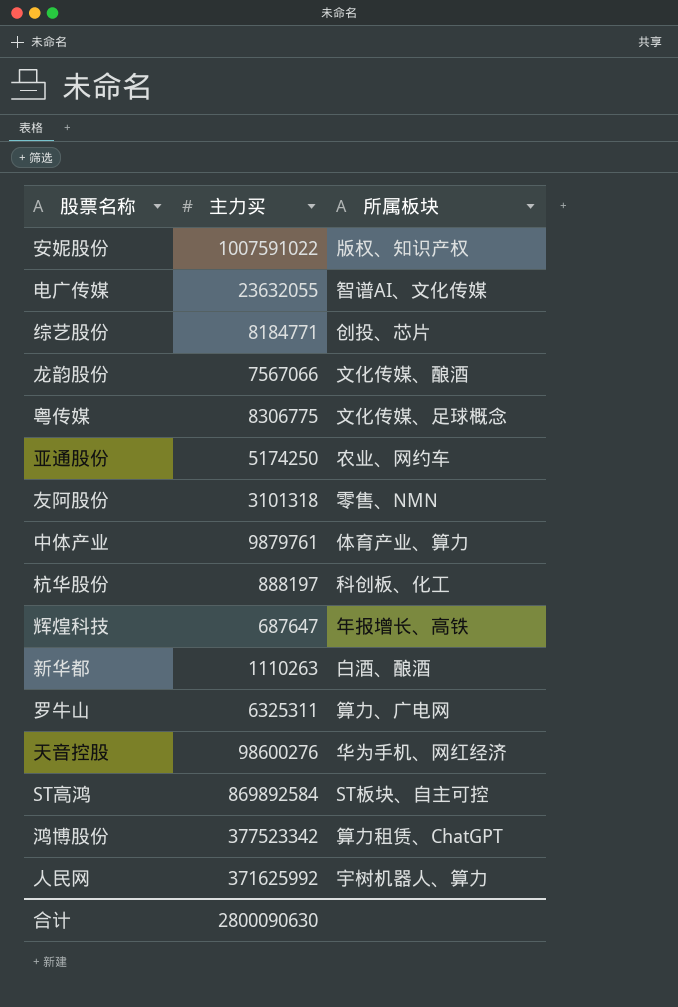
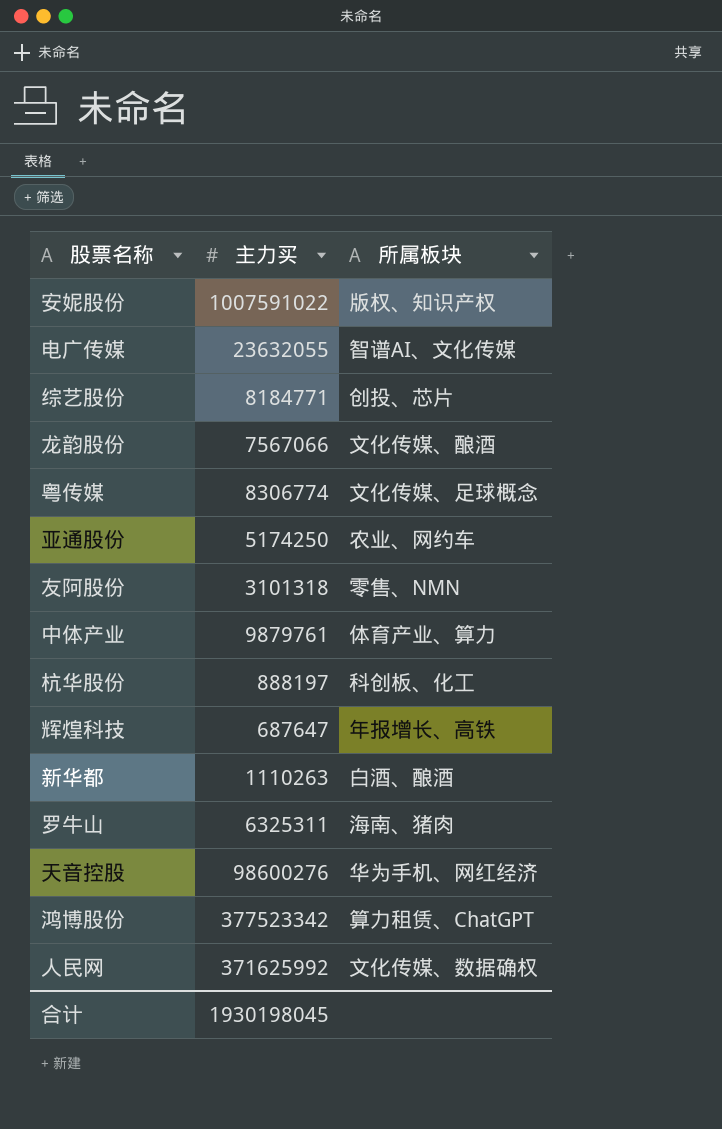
row ST高鸿: 869892584 | ST板块、自主可控 -> none
粤传媒 | 主力买: 8306775 -> 8306774
罗牛山 | 所属板块: 算力、广电网 -> 海南、猪肉
人民网 | 所属板块: 宇树机器人、算力 -> 文化传媒、数据确权
合计 | 主力买: 2800090630 -> 1930198045

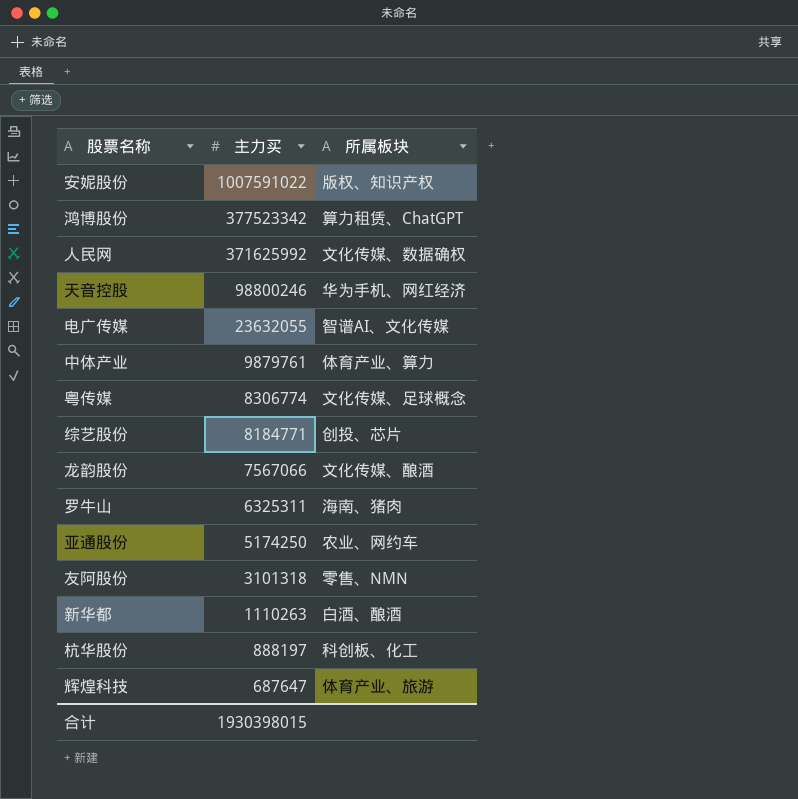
row order: none -> 主力买 descending
天音控股 | 主力买: 98600276 -> 98800246
辉煌科技 | 所属板块: 年报增长、高铁 -> 体育产业、旅游
合计 | 主力买: 1930198045 -> 1930398015

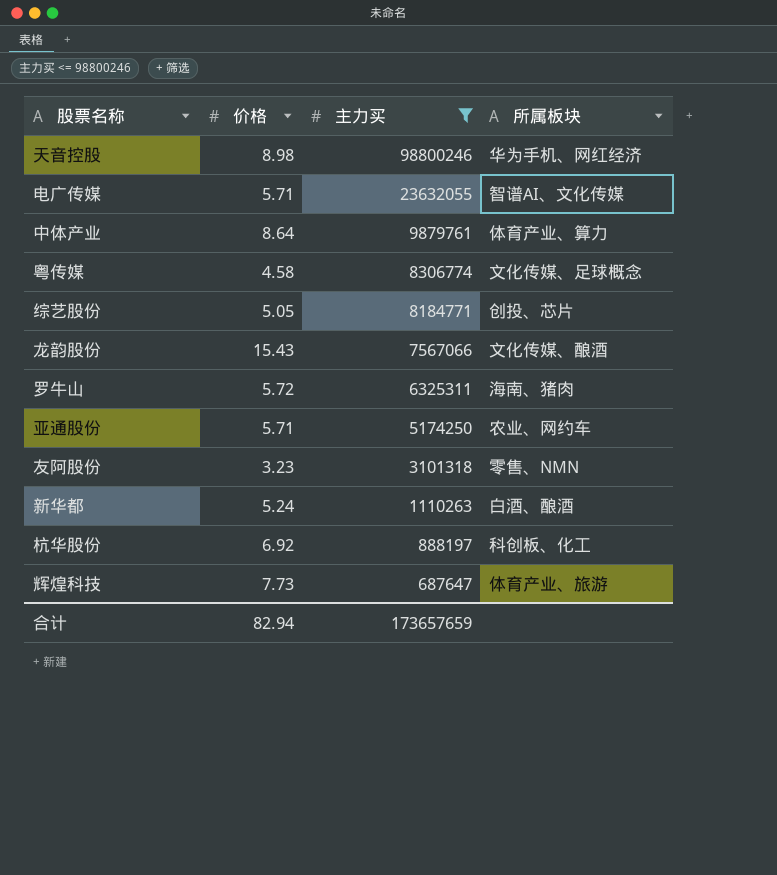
filter: none -> 主力买 <= 98800246
column 价格 | position: none -> 2
合计 | 主力买: 1930398015 -> 173657659

